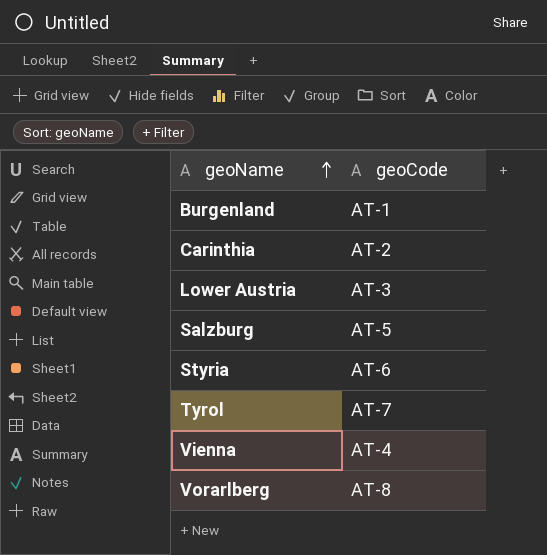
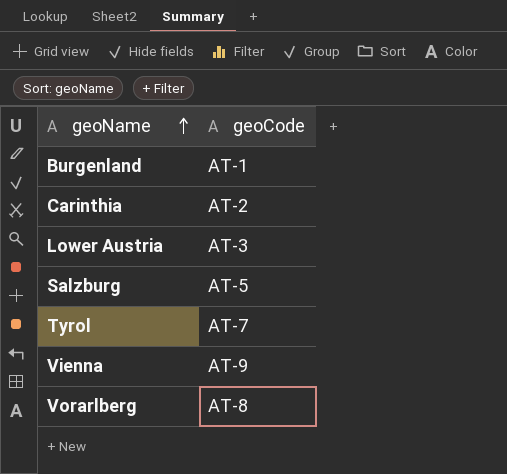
row Styria: AT-6 -> none
Vienna | geoCode: AT-4 -> AT-9

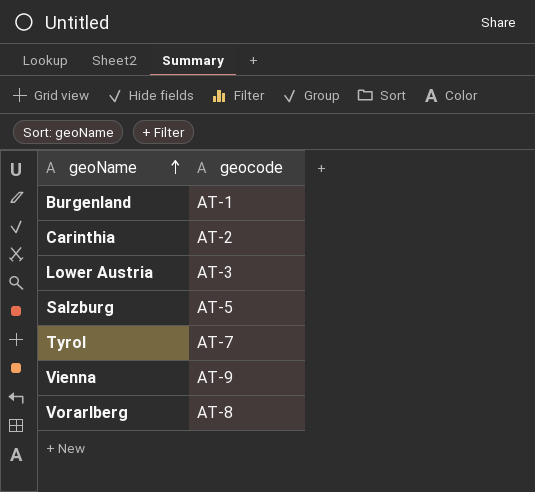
column name: geoCode -> geocode

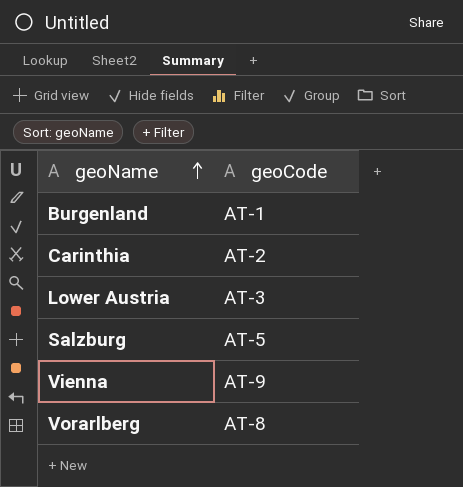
column name: geocode -> geoCode
row Tyrol: AT-7 -> none

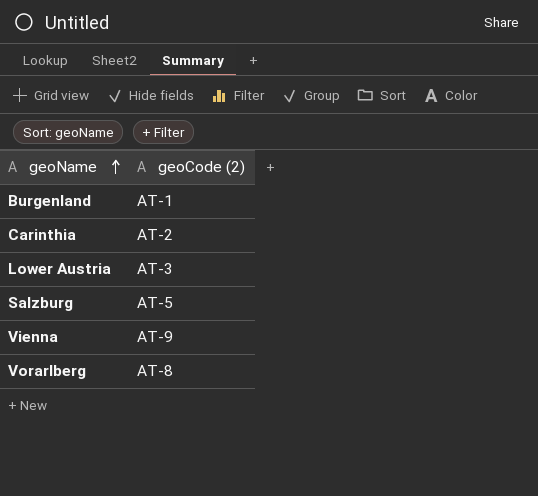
column name: geoCode -> geoCode (2)

